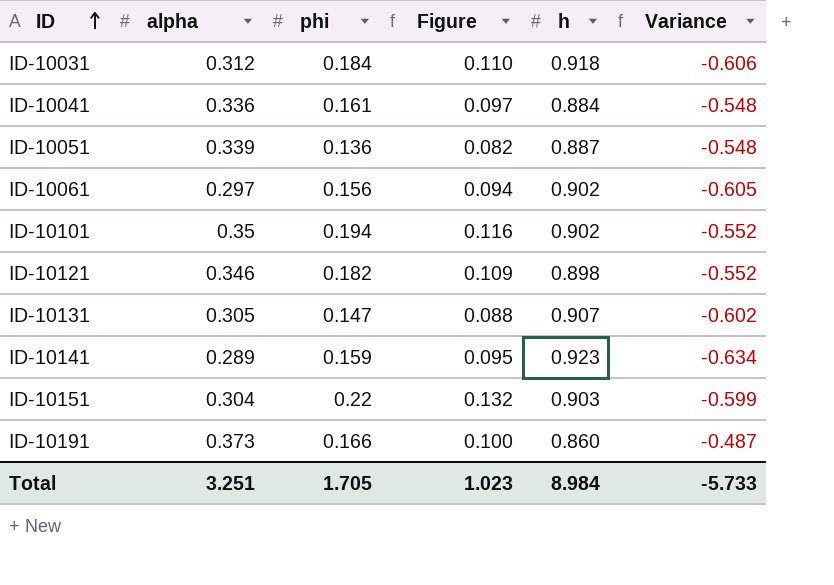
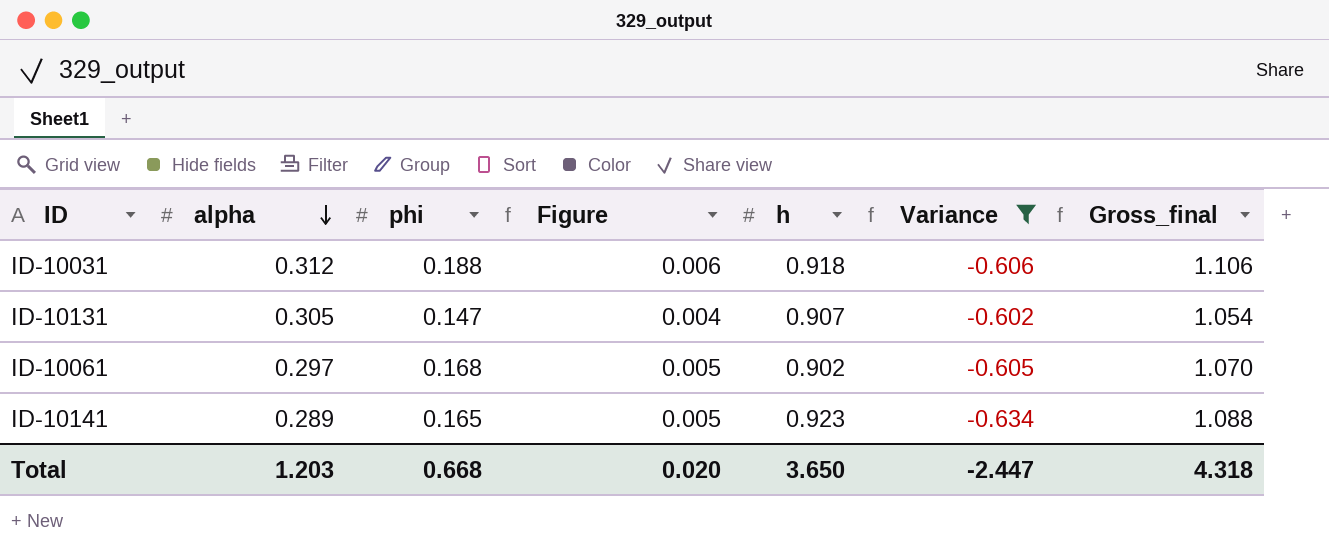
filter: none -> Variance <= -0.602
row order: ID ascending -> alpha descending
column Figure | formula: [phi] * 0.6 -> [phi] * 0.03
column Gross_final | formula: none -> [phi] + [h]
ID-10031 | phi: 0.184 -> 0.188
ID-10061 | phi: 0.156 -> 0.168
ID-10141 | phi: 0.159 -> 0.165
Total | alpha: 3.251 -> 1.203
Total | phi: 1.705 -> 0.668
Total | Figure: 1.023 -> 0.020
Total | h: 8.984 -> 3.650
Total | Variance: -5.733 -> -2.447

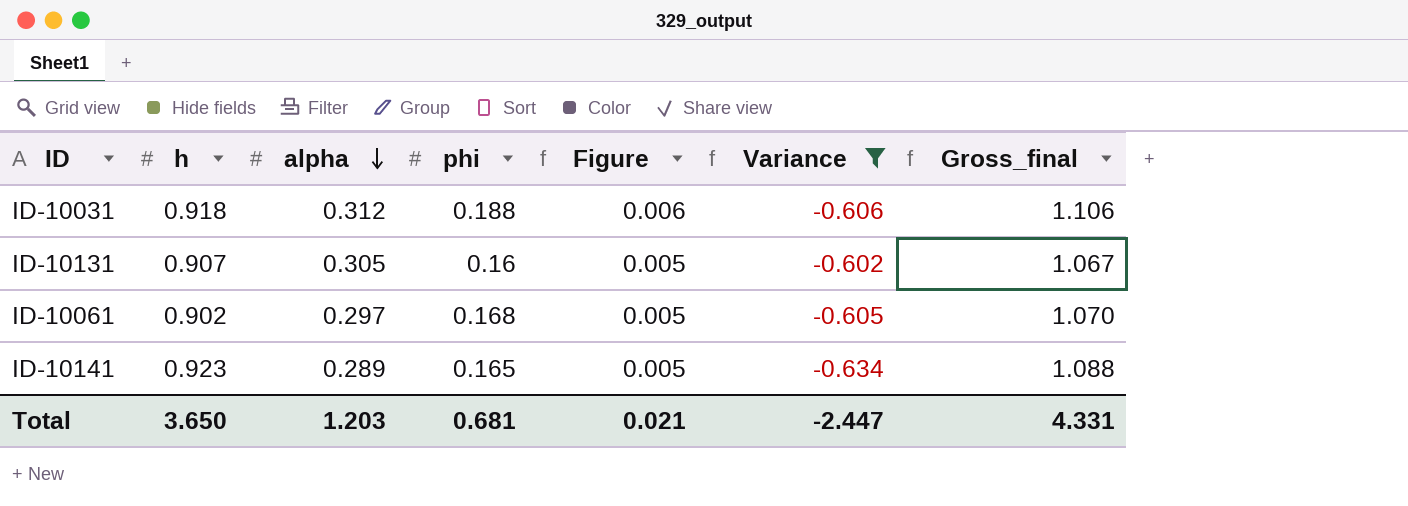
column h | position: 5 -> 2
ID-10131 | phi: 0.147 -> 0.16
ID-10131 | Figure: 0.004 -> 0.005
ID-10131 | Gross_final: 1.054 -> 1.067
Total | phi: 0.668 -> 0.681
Total | Figure: 0.020 -> 0.021
Total | Gross_final: 4.318 -> 4.331

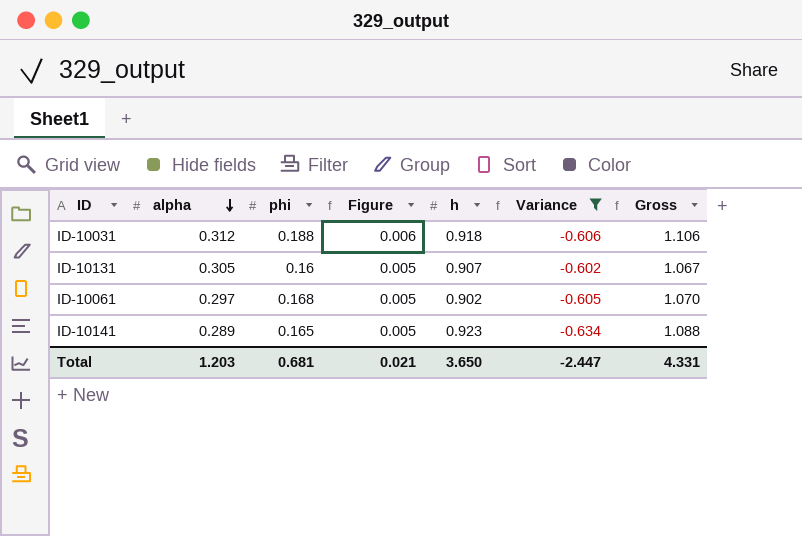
column h | position: 2 -> 5
column name: Gross_final -> Gross

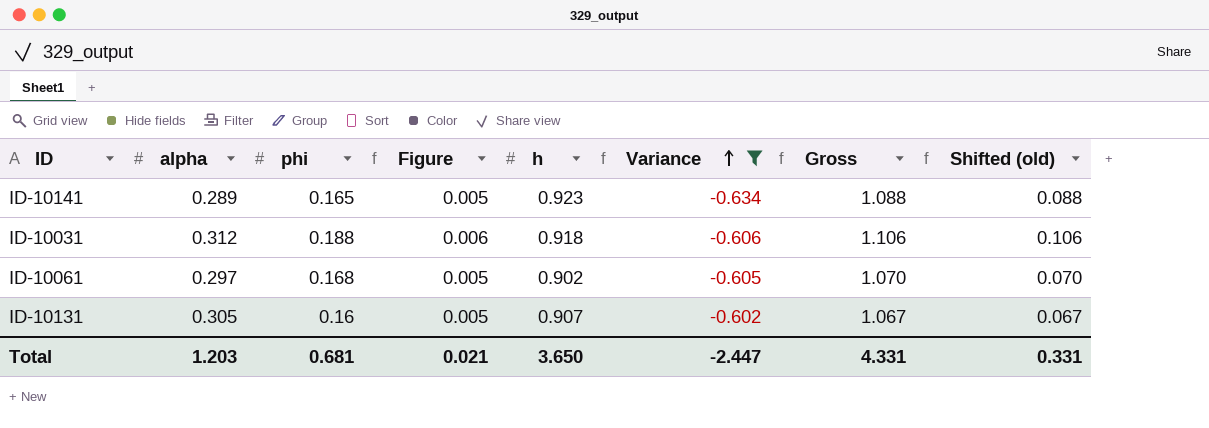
row order: alpha descending -> Variance ascending
column Shifted (old) | formula: none -> [Gross] - 1

